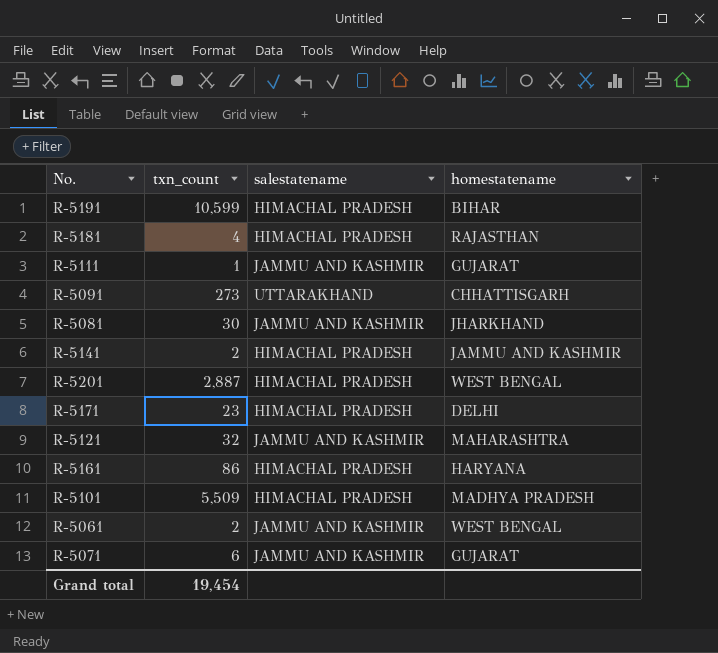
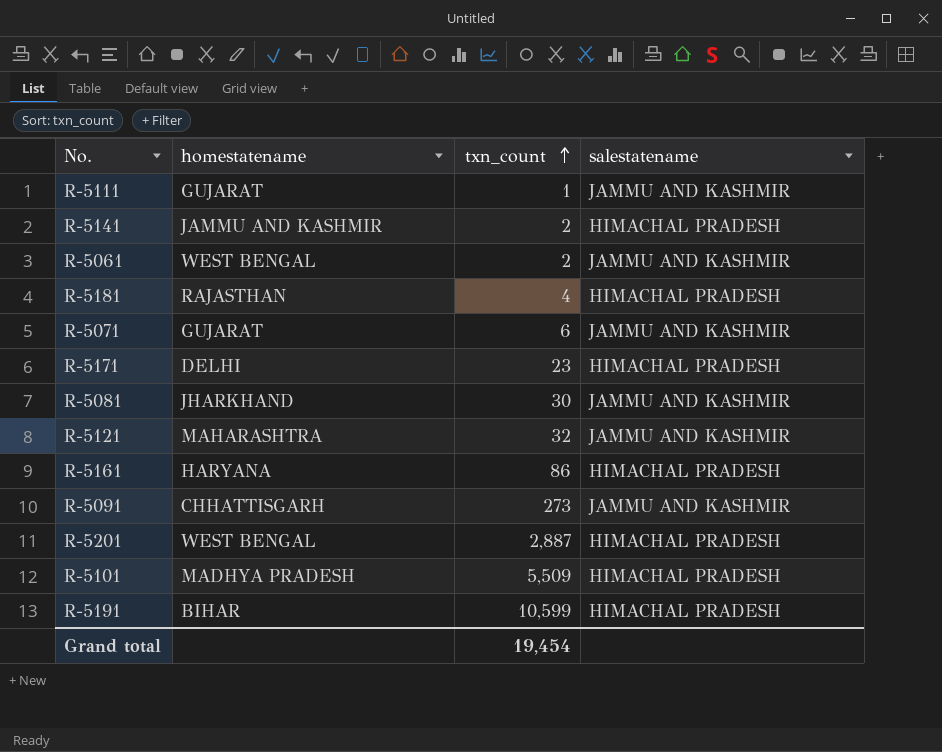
row order: none -> txn_count ascending
column homestatename | position: 4 -> 2
R-5091 | salestatename: UTTARAKHAND -> JAMMU AND KASHMIR

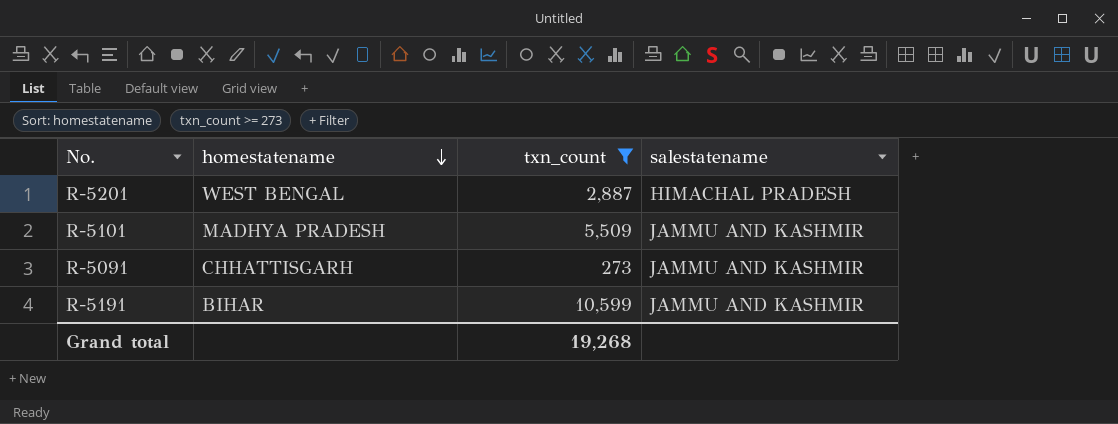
filter: none -> txn_count >= 273
row order: txn_count ascending -> homestatename descending
R-5101 | salestatename: HIMACHAL PRADESH -> JAMMU AND KASHMIR
R-5191 | salestatename: HIMACHAL PRADESH -> JAMMU AND KASHMIR
Grand total | txn_count: 19,454 -> 19,268

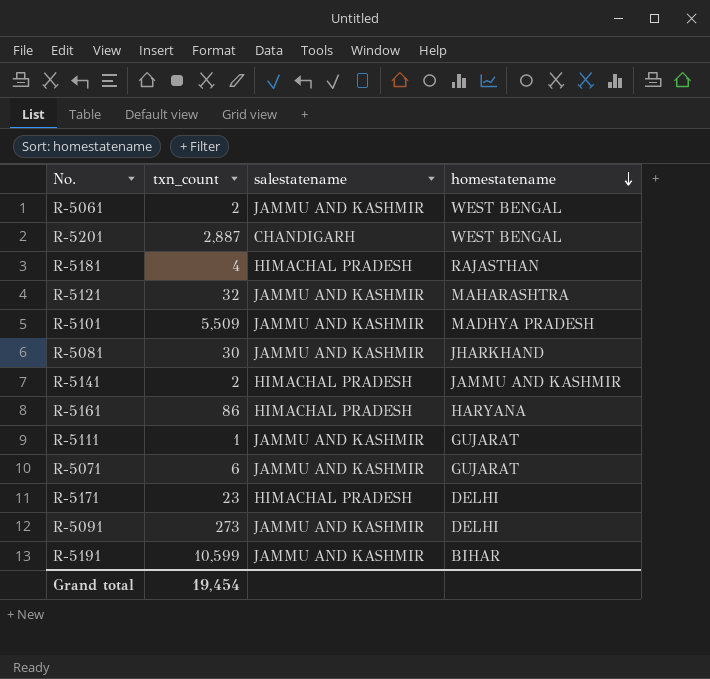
filter: txn_count >= 273 -> none
column homestatename | position: 2 -> 4
R-5201 | salestatename: HIMACHAL PRADESH -> CHANDIGARH
R-5091 | homestatename: CHHATTISGARH -> DELHI
Grand total | txn_count: 19,268 -> 19,454

